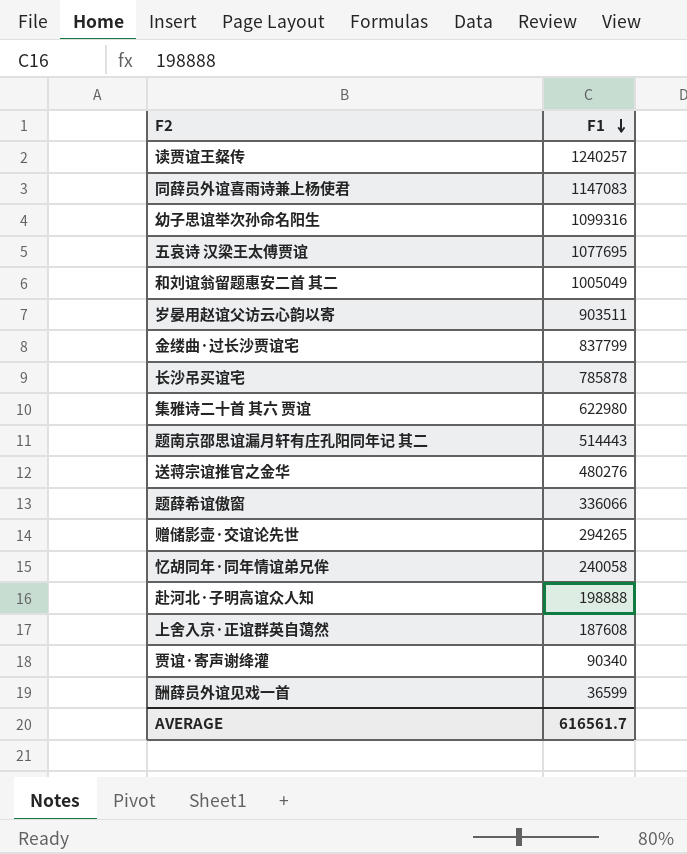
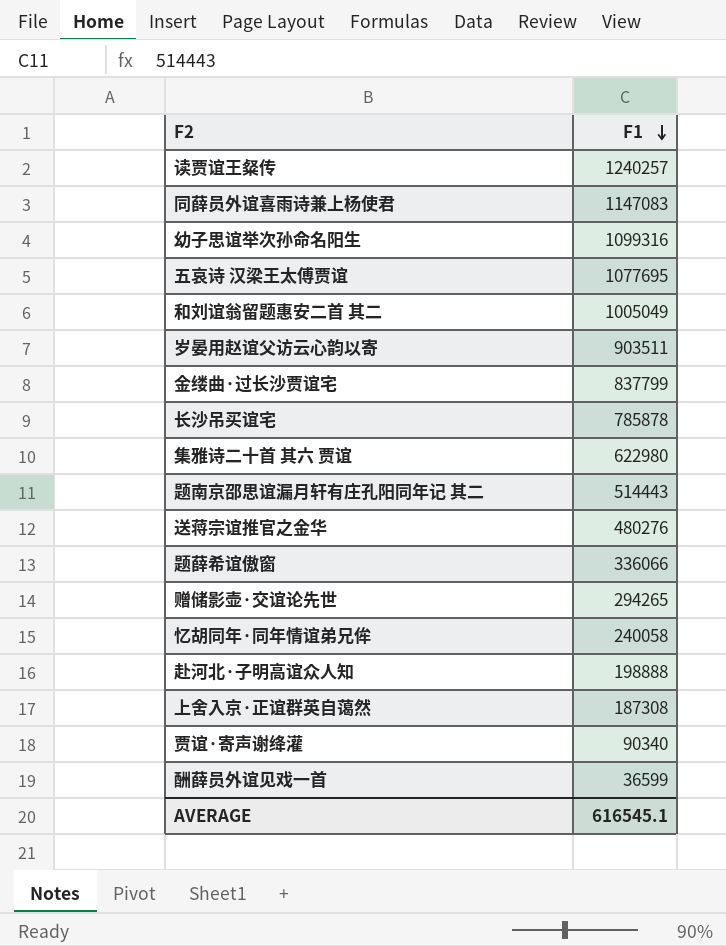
上舍入京·正谊群英自蔼然 | F1: 187608 -> 187308
AVERAGE | F1: 616561.7 -> 616545.1

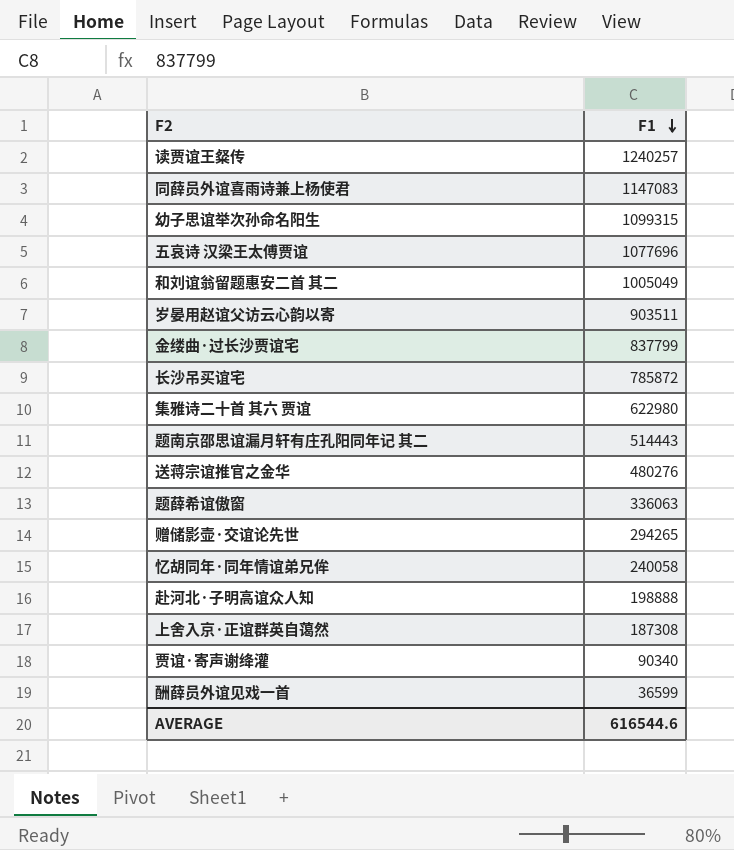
幼子思谊举次孙命名阳生 | F1: 1099316 -> 1099315
五哀诗 汉梁王太傅贾谊 | F1: 1077695 -> 1077696
长沙吊买谊宅 | F1: 785878 -> 785872
题薛希谊傲窗 | F1: 336066 -> 336063
AVERAGE | F1: 616545.1 -> 616544.6

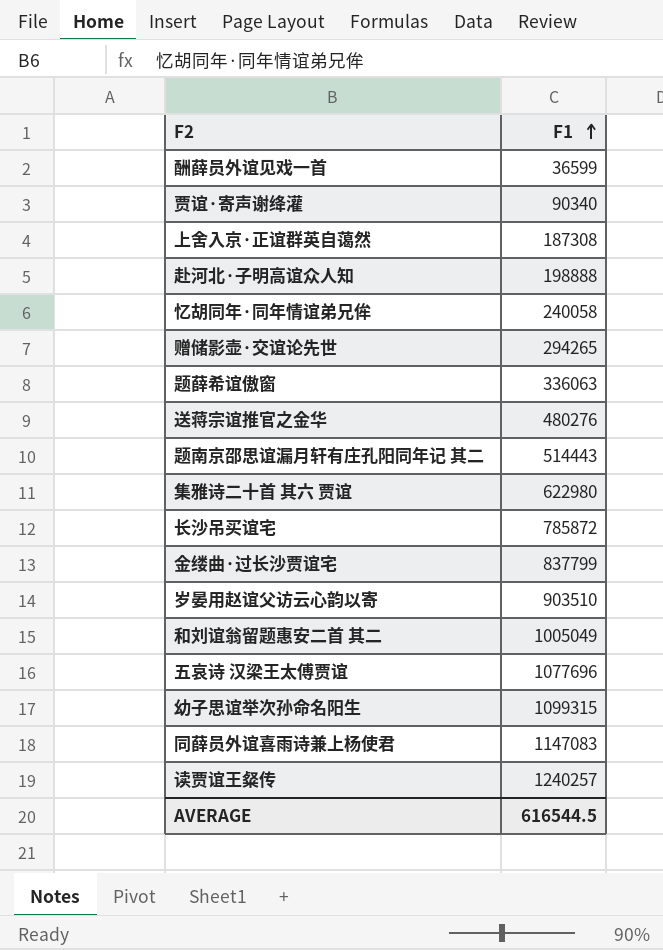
row order: F1 descending -> F1 ascending
岁晏用赵谊父访云心韵以寄 | F1: 903511 -> 903510
AVERAGE | F1: 616544.6 -> 616544.5

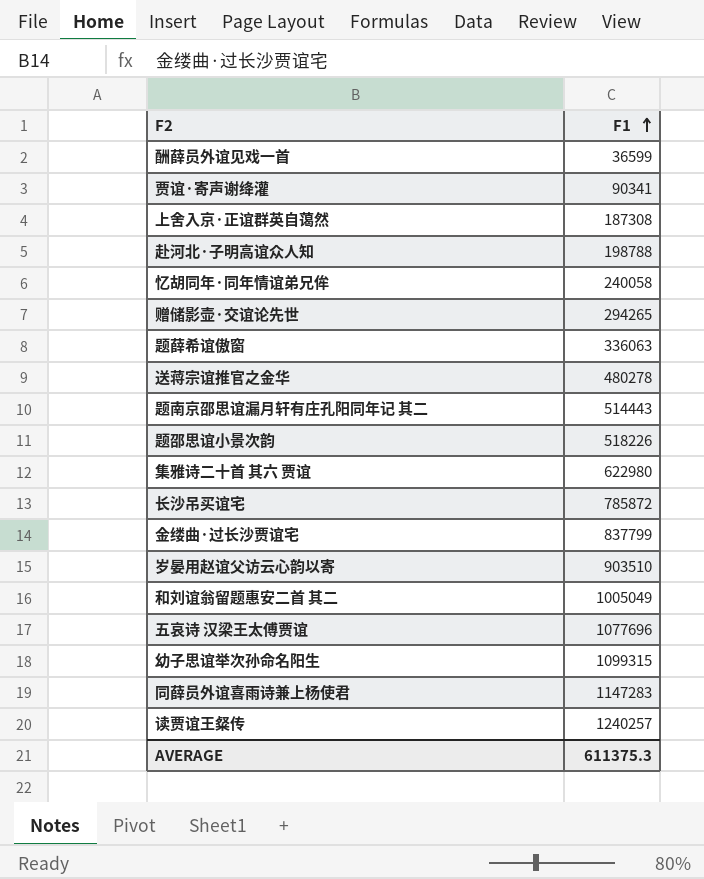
贾谊·寄声谢绛灌 | F1: 90340 -> 90341
赴河北·子明高谊众人知 | F1: 198888 -> 198788
送蒋宗谊推官之金华 | F1: 480276 -> 480278
row 题邵思谊小景次韵: none -> 518226
同薛员外谊喜雨诗兼上杨使君 | F1: 1147083 -> 1147283
AVERAGE | F1: 616544.5 -> 611375.3

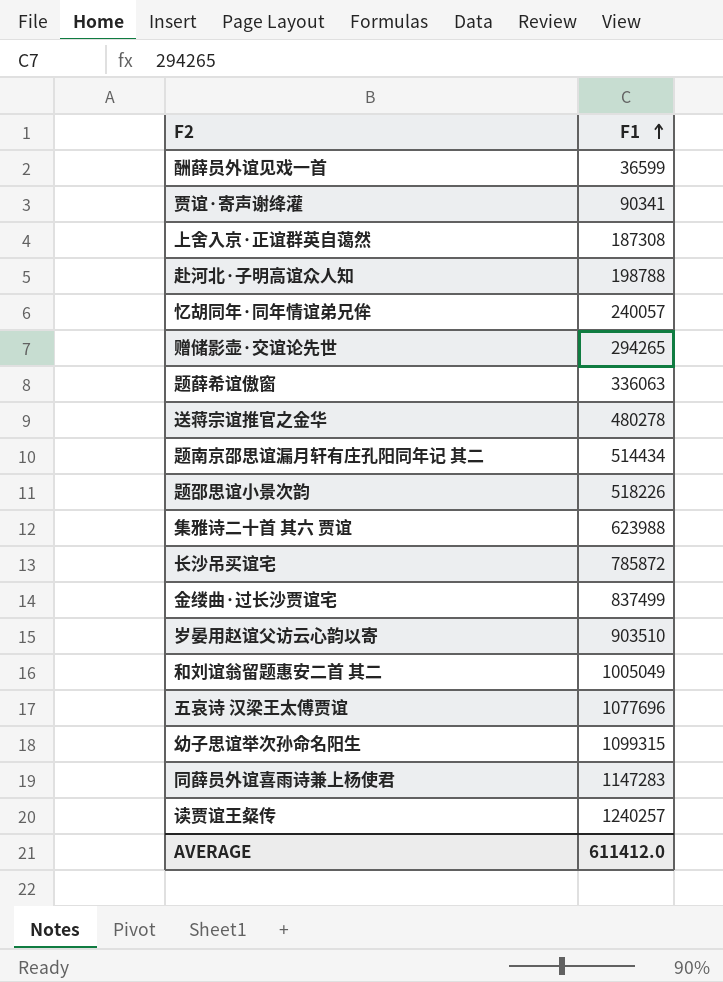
忆胡同年·同年情谊弟兄侔 | F1: 240058 -> 240057
题南京邵思谊漏月轩有庄孔阳同年记 其二 | F1: 514443 -> 514434
集雅诗二十首 其六 贾谊 | F1: 622980 -> 623988
金缕曲·过长沙贾谊宅 | F1: 837799 -> 837499
AVERAGE | F1: 611375.3 -> 611412.0

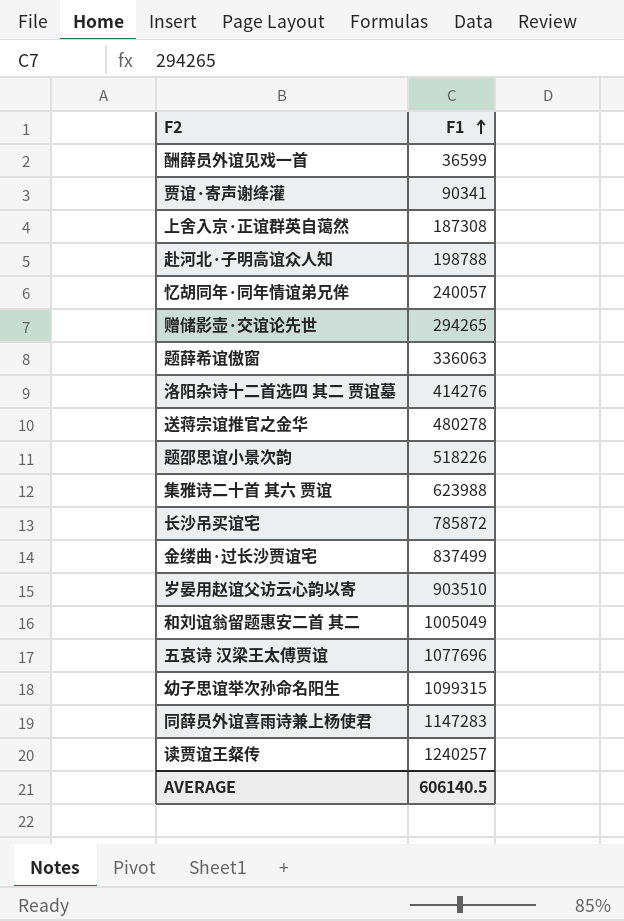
row 题南京邵思谊漏月轩有庄孔阳同年记 其二: 514434 -> none
row 洛阳杂诗十二首选四 其二 贾谊墓: none -> 414276
AVERAGE | F1: 611412.0 -> 606140.5

